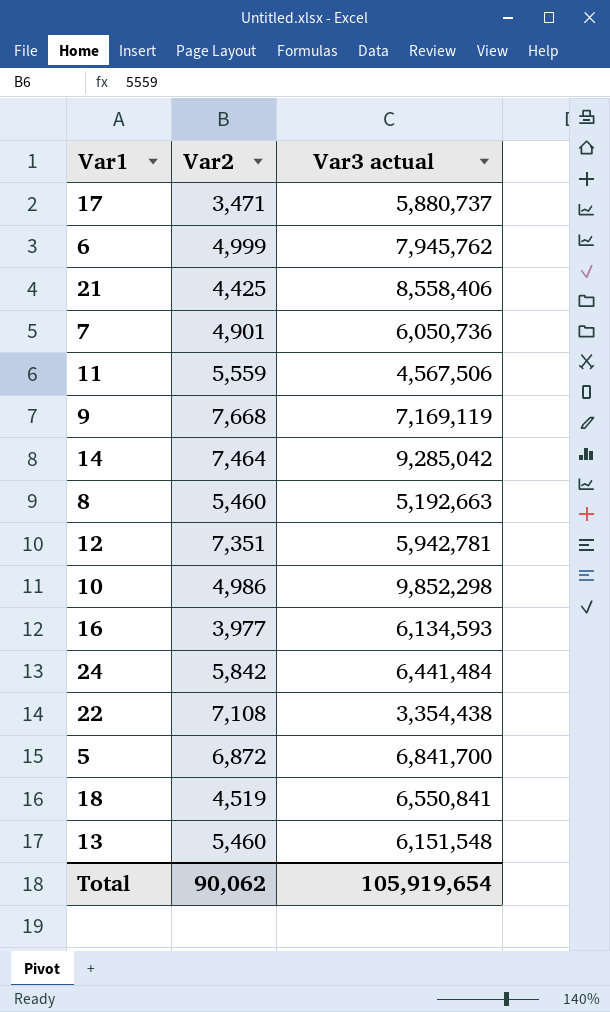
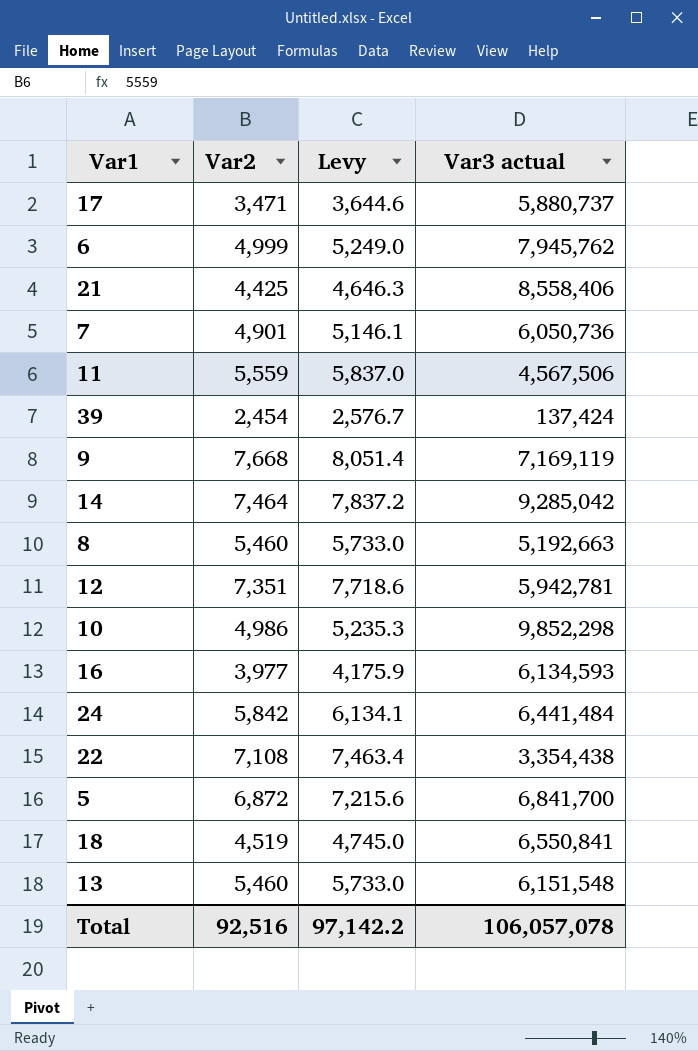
column Levy | formula: none -> [Var2] * 1.05
row 39: none -> 2,454 | 2,576.7 | 137,424
Total | Var2: 90,062 -> 92,516
Total | Var3 actual: 105,919,654 -> 106,057,078

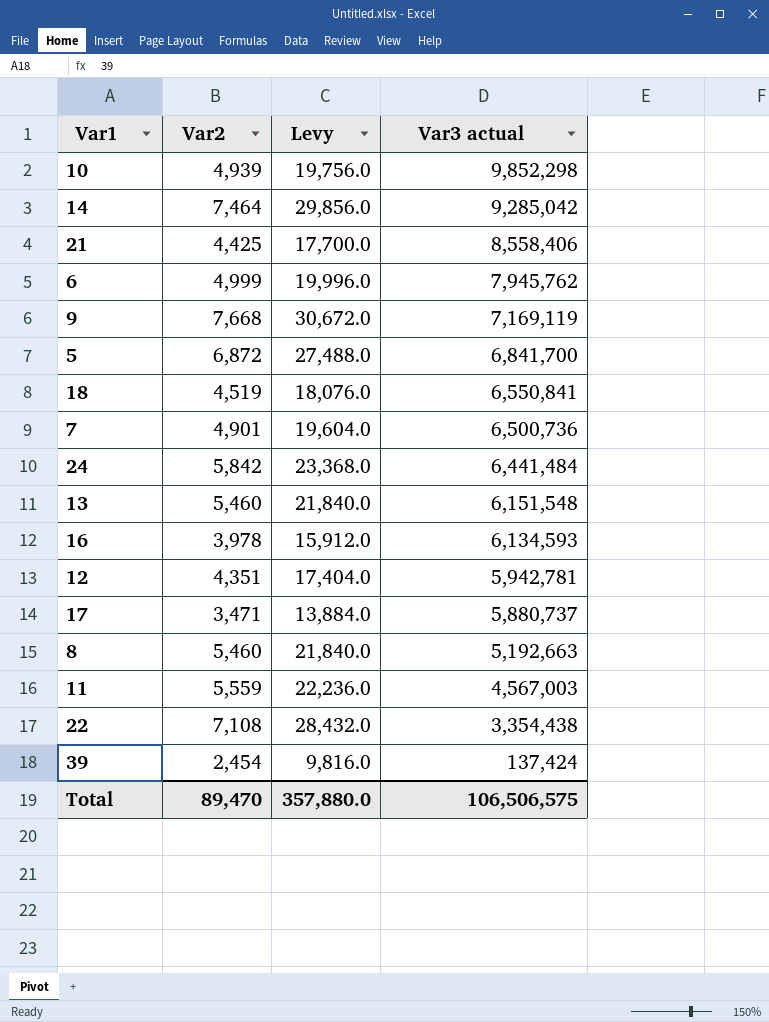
row order: none -> Var3 actual descending
column Levy | formula: [Var2] * 1.05 -> [Var2] * 4
10 | Var2: 4,986 -> 4,939
7 | Var3 actual: 6,050,736 -> 6,500,736
16 | Var2: 3,977 -> 3,978
12 | Var2: 7,351 -> 4,351
11 | Var3 actual: 4,567,506 -> 4,567,003
Total | Var2: 92,516 -> 89,470
Total | Levy: 97,142.2 -> 357,880.0
Total | Var3 actual: 106,057,078 -> 106,506,575

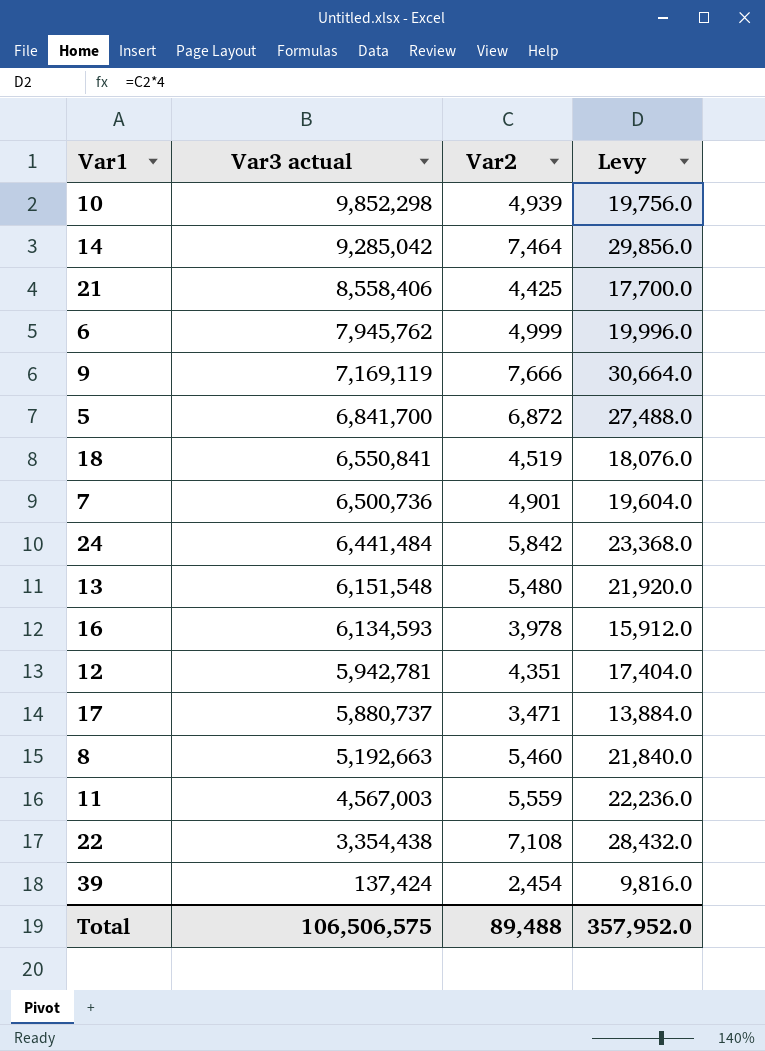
column Var3 actual | position: 4 -> 2
9 | Var2: 7,668 -> 7,666
9 | Levy: 30,672.0 -> 30,664.0
13 | Var2: 5,460 -> 5,480
13 | Levy: 21,840.0 -> 21,920.0
Total | Var2: 89,470 -> 89,488
Total | Levy: 357,880.0 -> 357,952.0

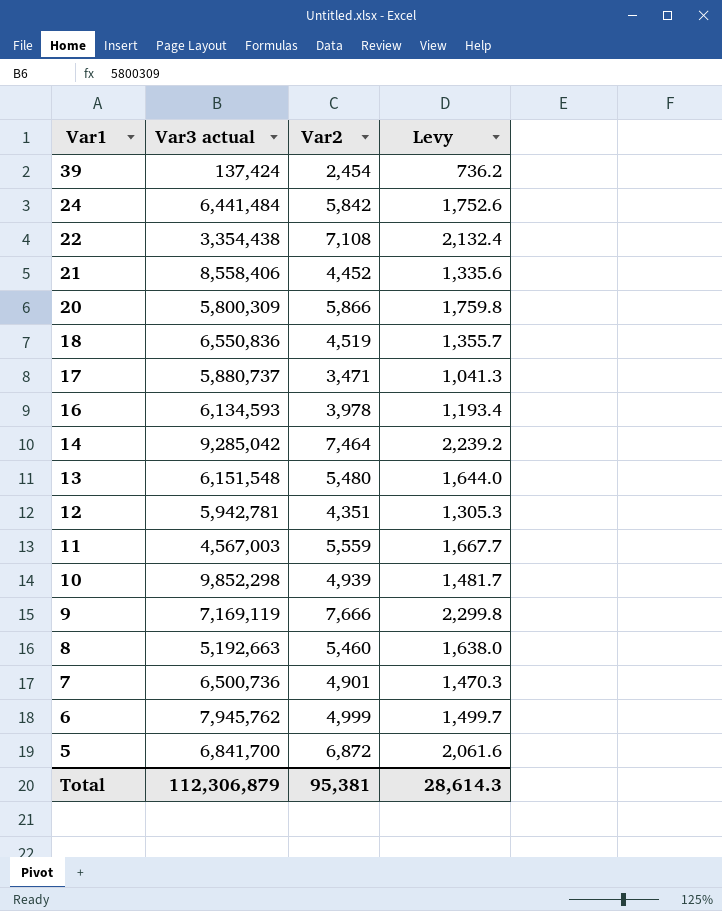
row order: Var3 actual descending -> Var1 descending
column Levy | formula: [Var2] * 4 -> [Var2] * 0.3
21 | Var2: 4,425 -> 4,452
row 20: none -> 5,800,309 | 5,866 | 1,759.8
18 | Var3 actual: 6,550,841 -> 6,550,836
Total | Var3 actual: 106,506,575 -> 112,306,879
Total | Var2: 89,488 -> 95,381
Total | Levy: 357,952.0 -> 28,614.3

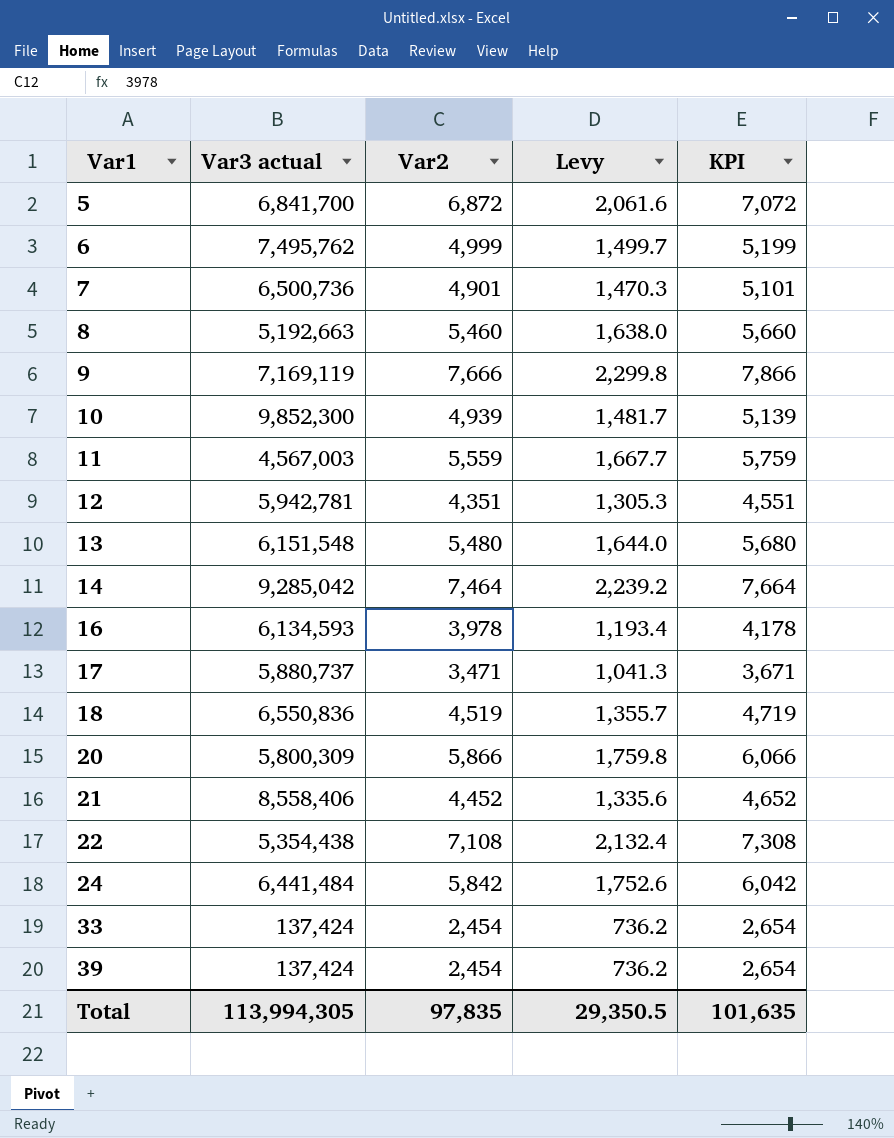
row order: Var1 descending -> Var1 ascending
column KPI | formula: none -> [Var2] + 200
6 | Var3 actual: 7,945,762 -> 7,495,762
10 | Var3 actual: 9,852,298 -> 9,852,300
22 | Var3 actual: 3,354,438 -> 5,354,438
row 33: none -> 137,424 | 2,454 | 736.2 | 2,654
Total | Var3 actual: 112,306,879 -> 113,994,305
Total | Var2: 95,381 -> 97,835
Total | Levy: 28,614.3 -> 29,350.5

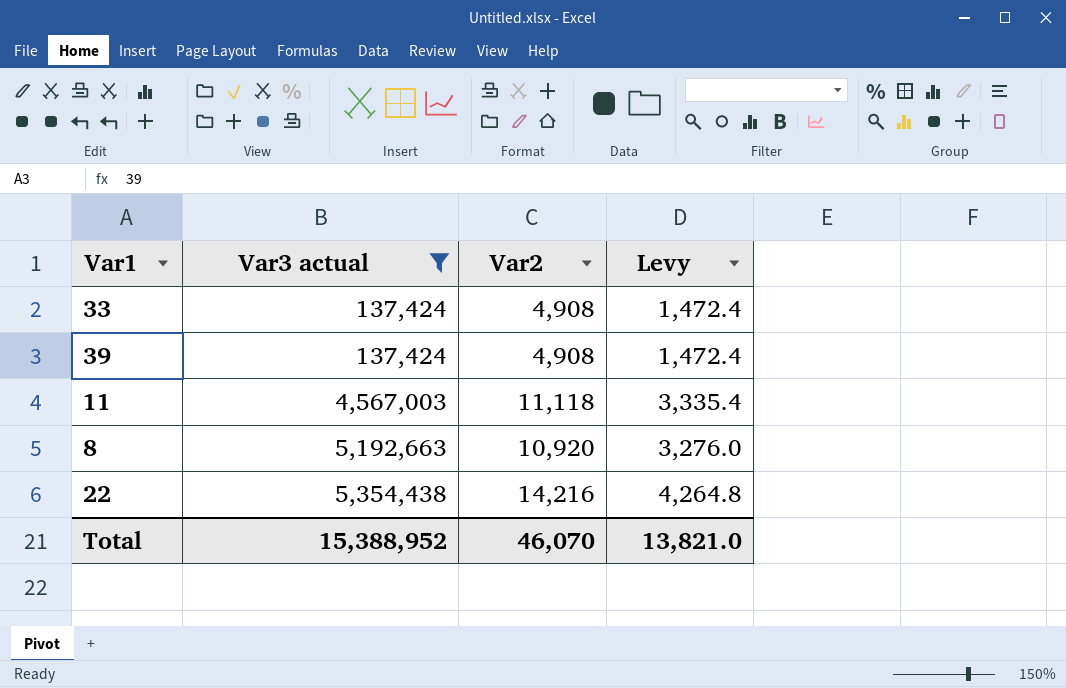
filter: none -> Var3 actual <= 5,354,438
row order: Var1 ascending -> Var3 actual ascending
column KPI | formula: [Var2] + 200 -> none
33 | Var2: 2,454 -> 4,908
33 | Levy: 736.2 -> 1,472.4
39 | Var2: 2,454 -> 4,908
39 | Levy: 736.2 -> 1,472.4
11 | Var2: 5,559 -> 11,118
11 | Levy: 1,667.7 -> 3,335.4
8 | Var2: 5,460 -> 10,920
8 | Levy: 1,638.0 -> 3,276.0
22 | Var2: 7,108 -> 14,216
22 | Levy: 2,132.4 -> 4,264.8
Total | Var3 actual: 113,994,305 -> 15,388,952
Total | Var2: 97,835 -> 46,070
Total | Levy: 29,350.5 -> 13,821.0

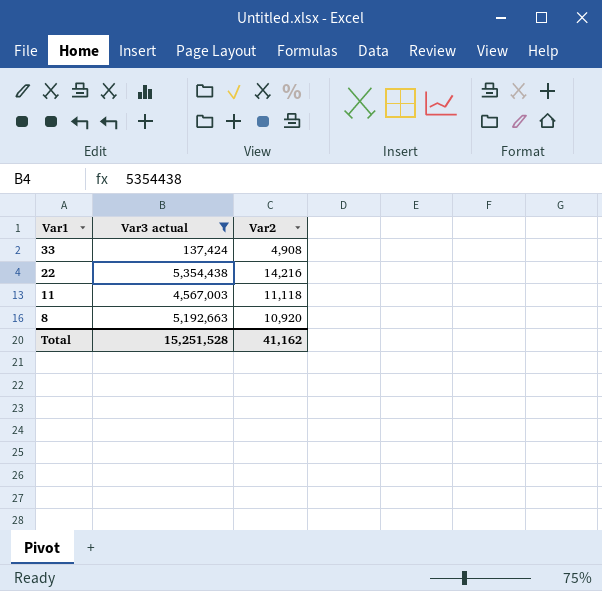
row order: Var3 actual ascending -> Var1 descending
column Levy | formula: [Var2] * 0.3 -> none
row 39: 137,424 | 4,908 | 1,472.4 -> none
Total | Var3 actual: 15,388,952 -> 15,251,528
Total | Var2: 46,070 -> 41,162

